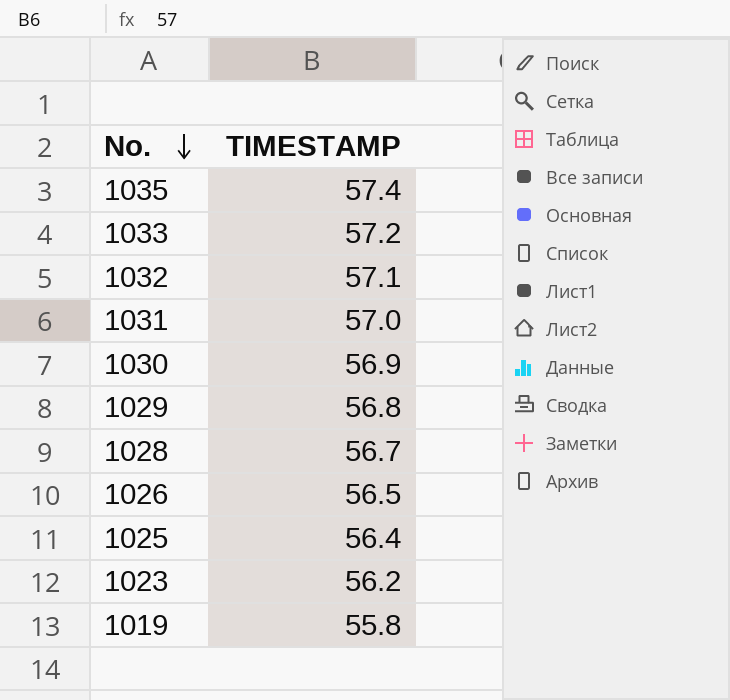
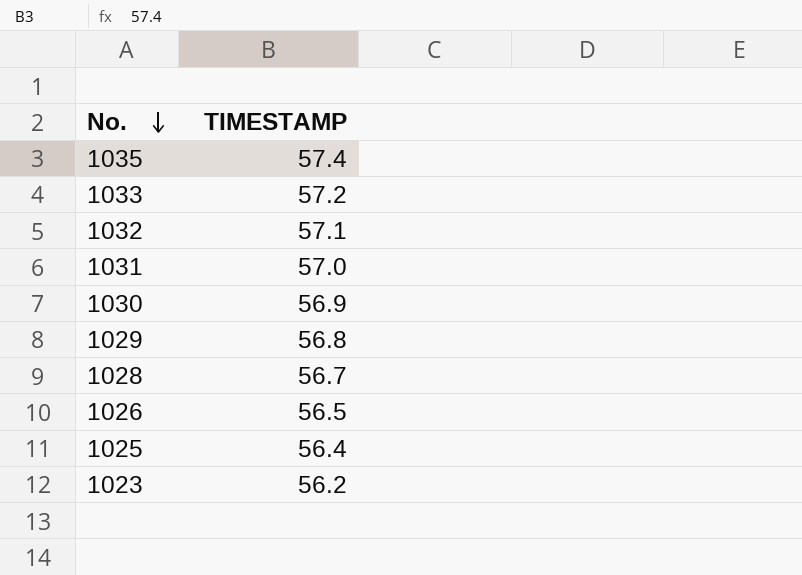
row 1019: 55.8 -> none

